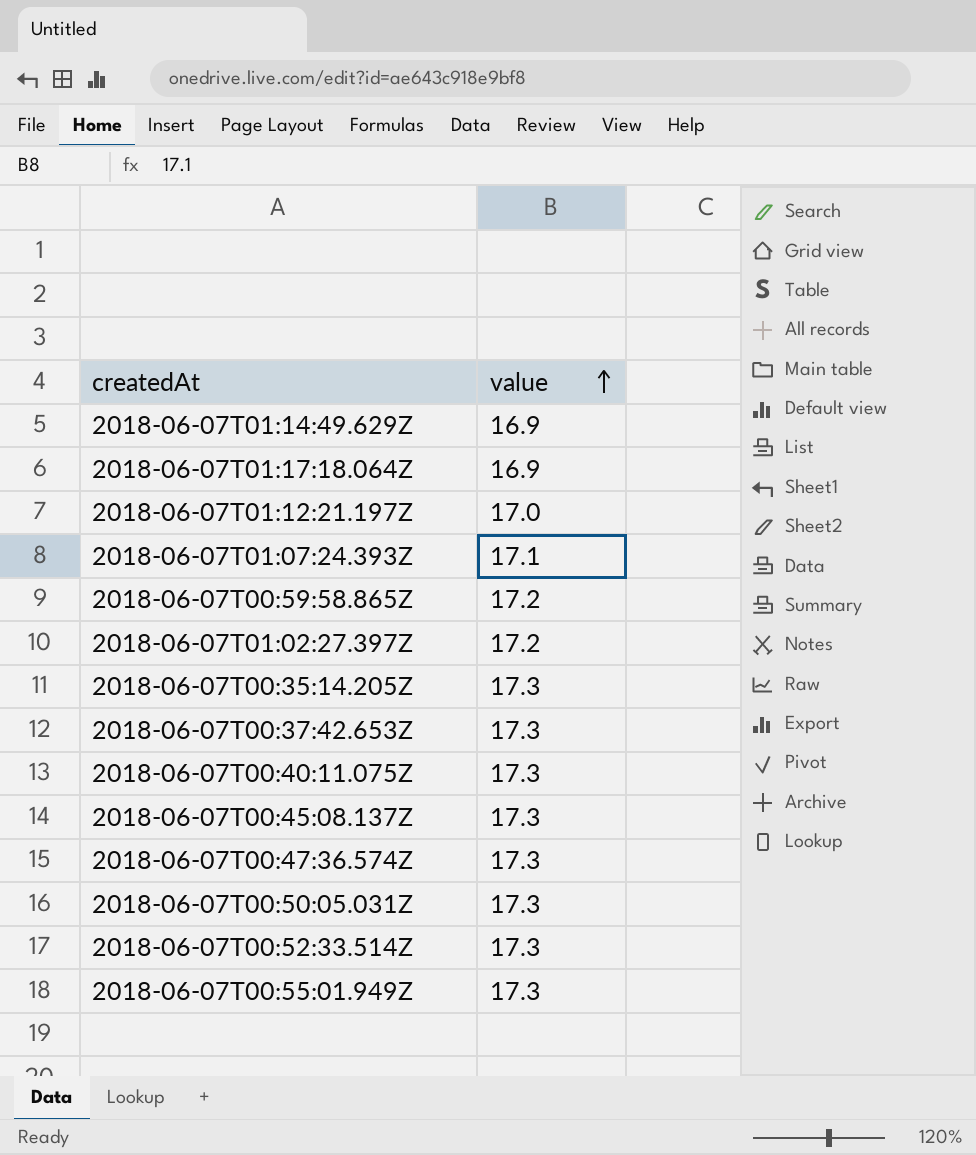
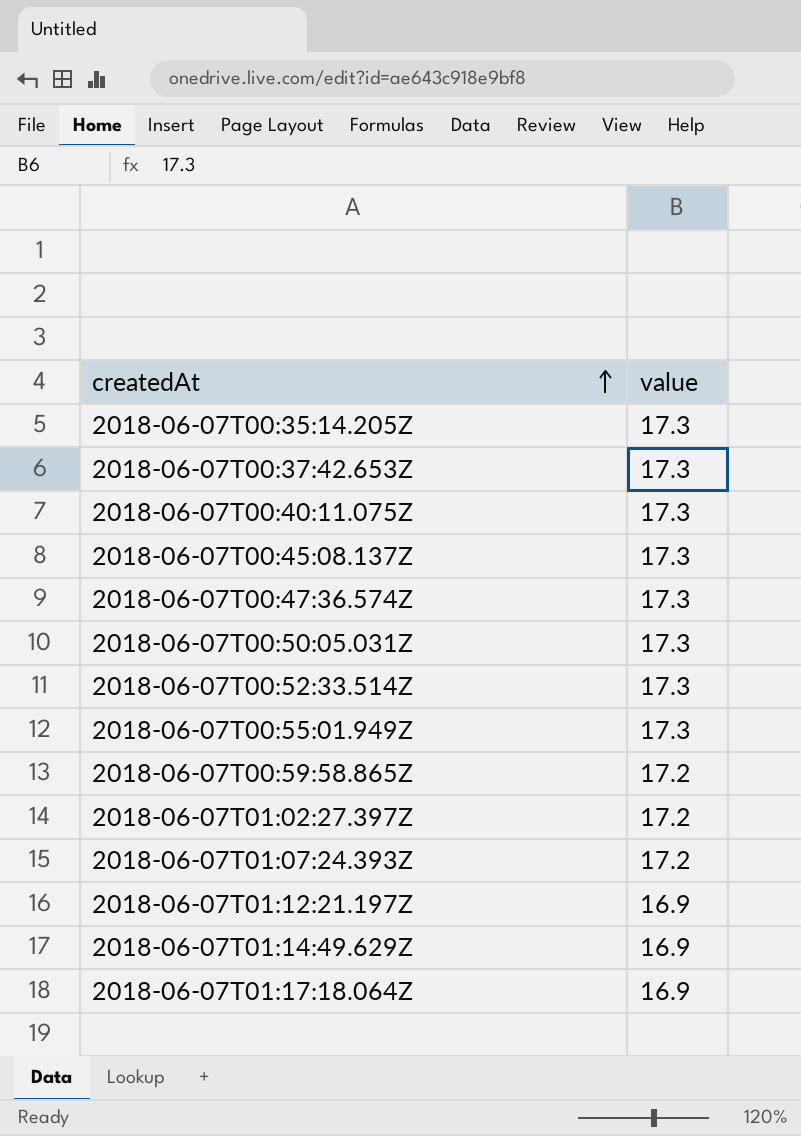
row order: value ascending -> createdAt ascending
2018-06-07T01:07:24.393Z | value: 17.1 -> 17.2
2018-06-07T01:12:21.197Z | value: 17.0 -> 16.9

